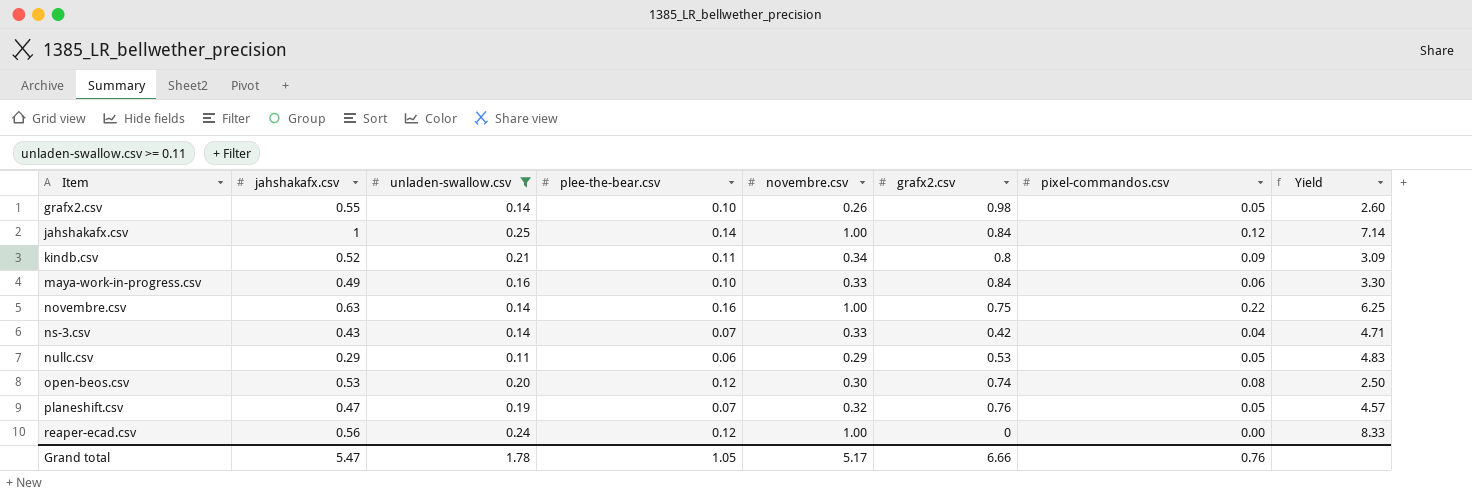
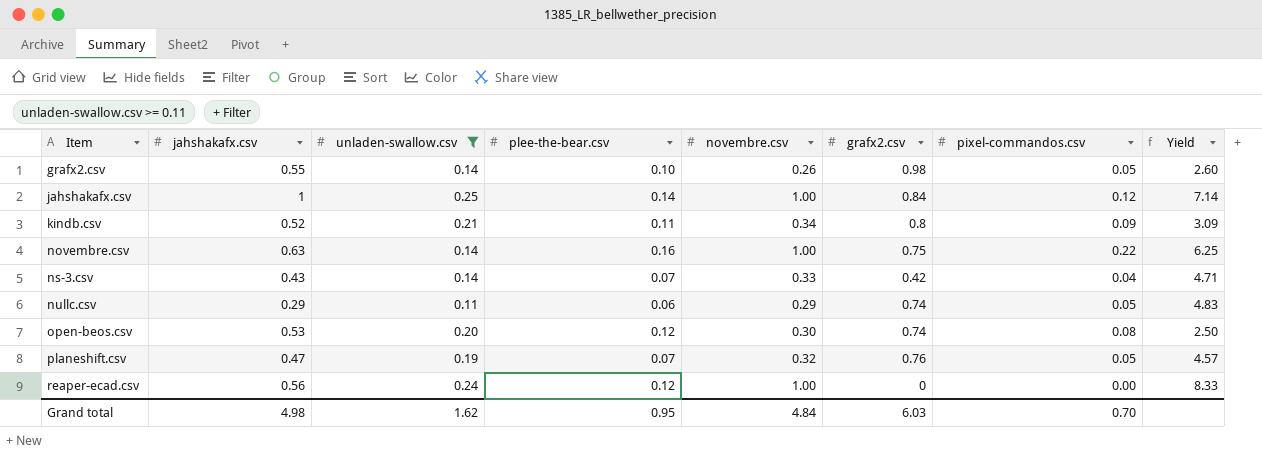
row maya-work-in-progress.csv: 0.49 | 0.16 | 0.10 | 0.33 | 0.84 | 0.06 | 3.30 -> none
nullc.csv | grafx2.csv: 0.53 -> 0.74
Grand total | jahshakafx.csv: 5.47 -> 4.98
Grand total | unladen-swallow.csv: 1.78 -> 1.62
Grand total | plee-the-bear.csv: 1.05 -> 0.95
Grand total | novembre.csv: 5.17 -> 4.84
Grand total | grafx2.csv: 6.66 -> 6.03
Grand total | pixel-commandos.csv: 0.76 -> 0.70

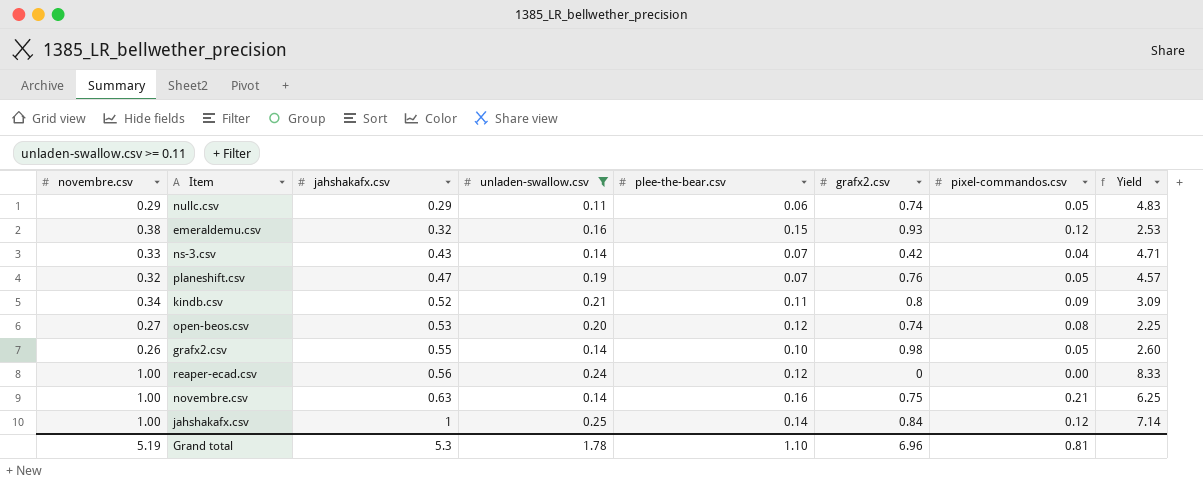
row order: Item ascending -> jahshakafx.csv ascending
column novembre.csv | position: 5 -> 1
row emeraldemu.csv: none -> 0.38 | 0.32 | 0.16 | 0.15 | 0.93 | 0.12 | 2.53
open-beos.csv | novembre.csv: 0.30 -> 0.27
open-beos.csv | Yield: 2.50 -> 2.25
novembre.csv | pixel-commandos.csv: 0.22 -> 0.21
Grand total | novembre.csv: 4.84 -> 5.19
Grand total | jahshakafx.csv: 4.98 -> 5.3
Grand total | unladen-swallow.csv: 1.62 -> 1.78
Grand total | plee-the-bear.csv: 0.95 -> 1.10
Grand total | grafx2.csv: 6.03 -> 6.96
Grand total | pixel-commandos.csv: 0.70 -> 0.81

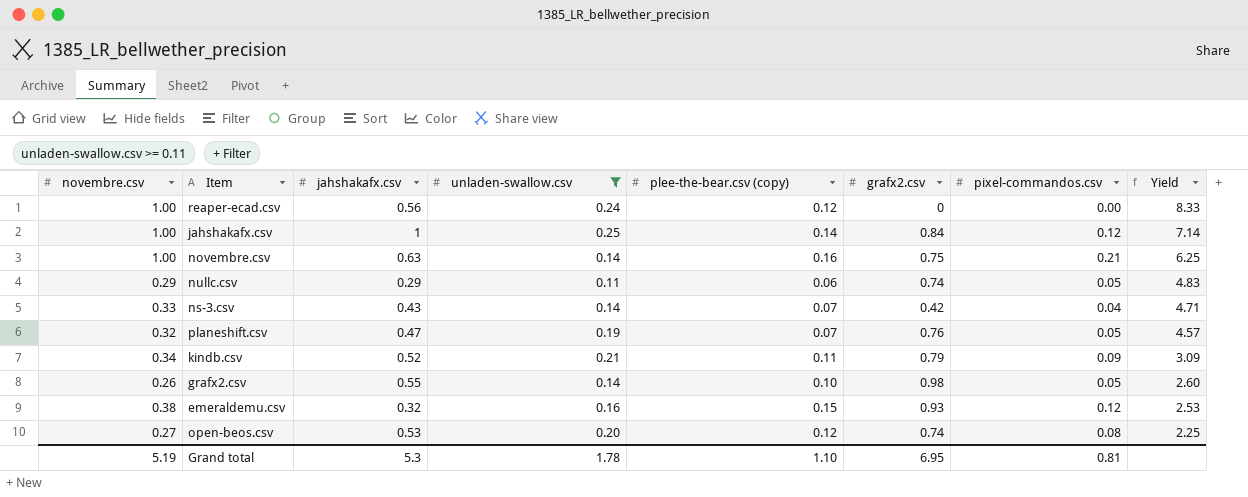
row order: jahshakafx.csv ascending -> Yield descending
column name: plee-the-bear.csv -> plee-the-bear.csv (copy)
kindb.csv | grafx2.csv: 0.8 -> 0.79
Grand total | grafx2.csv: 6.96 -> 6.95

